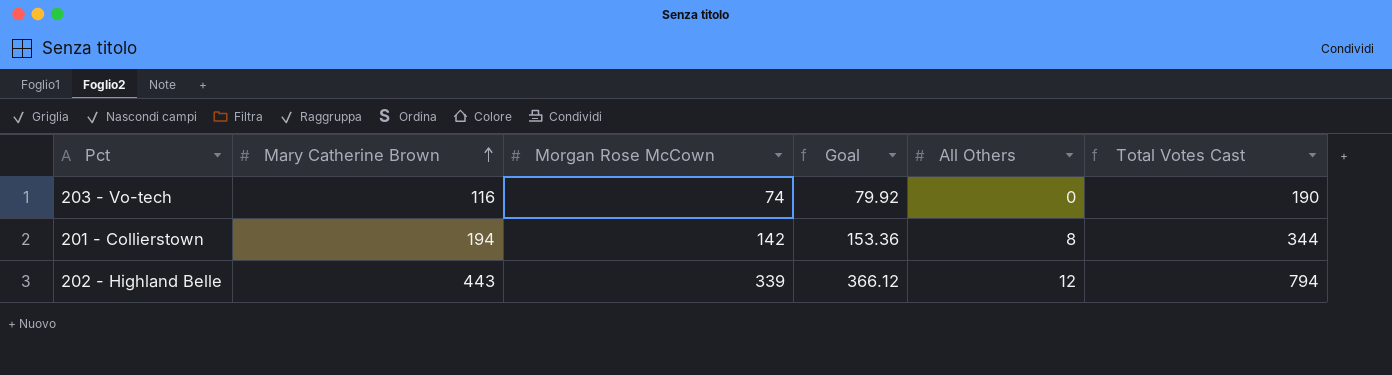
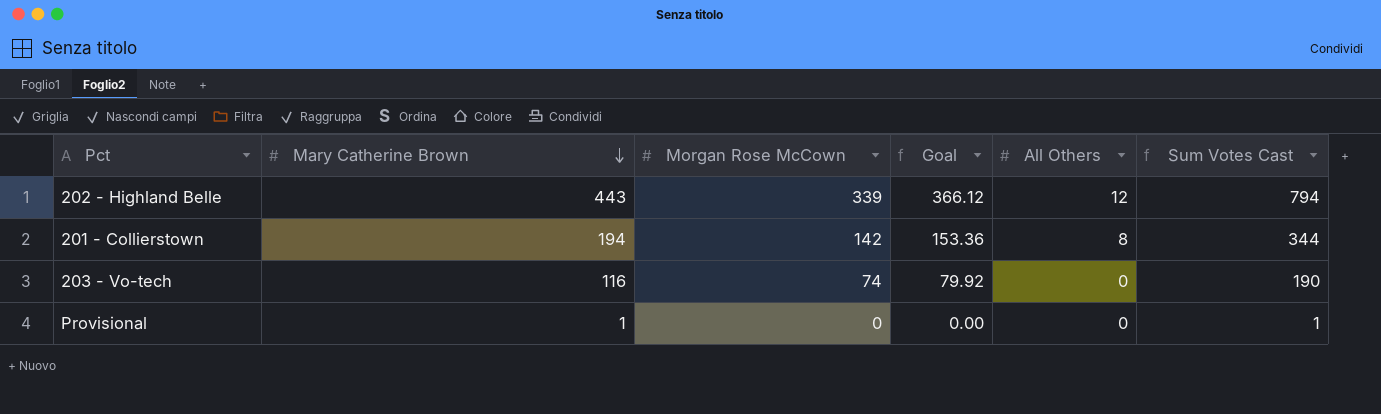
row order: Mary Catherine Brown ascending -> Mary Catherine Brown descending
column name: Total Votes Cast -> Sum Votes Cast
row Provisional: none -> 1 | 0 | 0.00 | 0 | 1

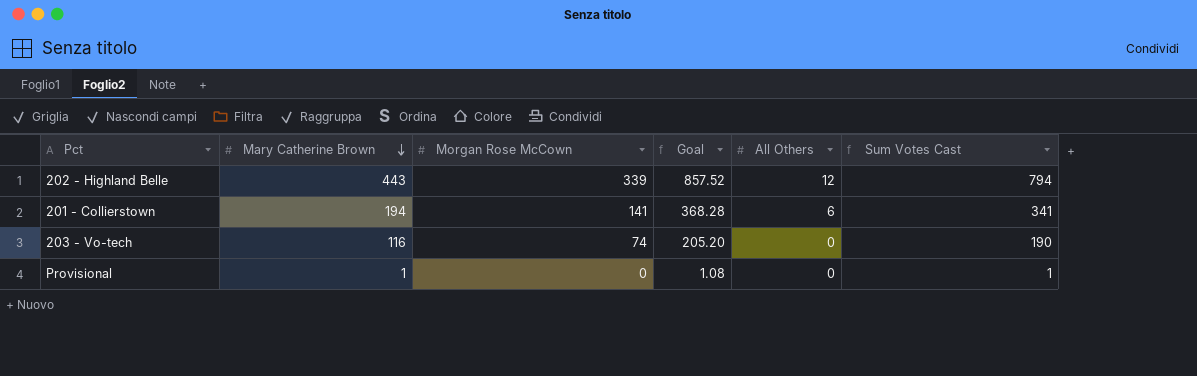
column Goal | formula: [Morgan Rose McCown] * 1.08 -> [Sum Votes Cast] * 1.08
201 - Collierstown | Morgan Rose McCown: 142 -> 141
201 - Collierstown | All Others: 8 -> 6
201 - Collierstown | Sum Votes Cast: 344 -> 341

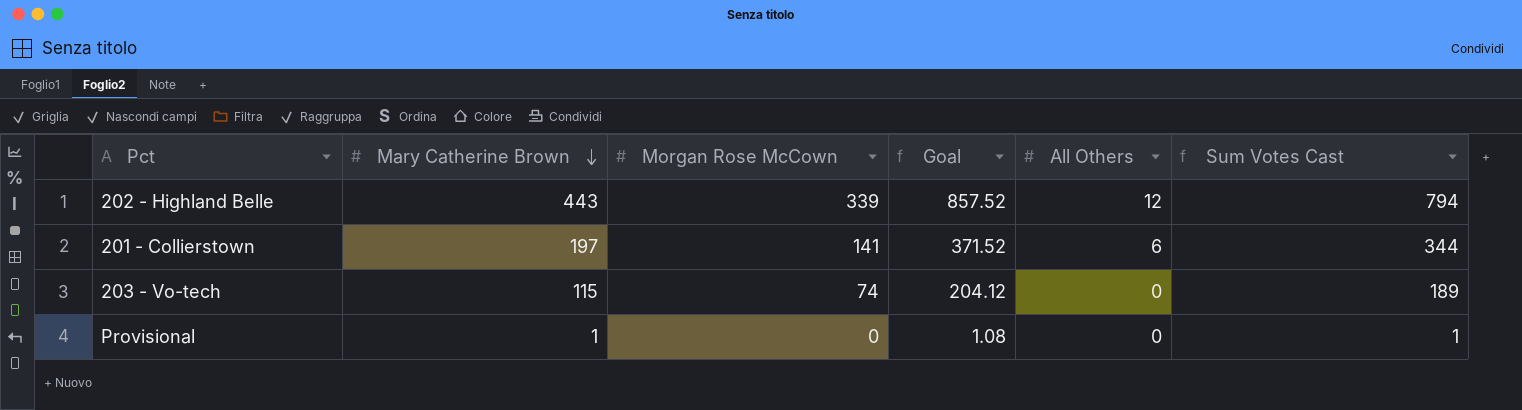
201 - Collierstown | Mary Catherine Brown: 194 -> 197
201 - Collierstown | Goal: 368.28 -> 371.52
201 - Collierstown | Sum Votes Cast: 341 -> 344
203 - Vo-tech | Mary Catherine Brown: 116 -> 115
203 - Vo-tech | Goal: 205.20 -> 204.12
203 - Vo-tech | Sum Votes Cast: 190 -> 189

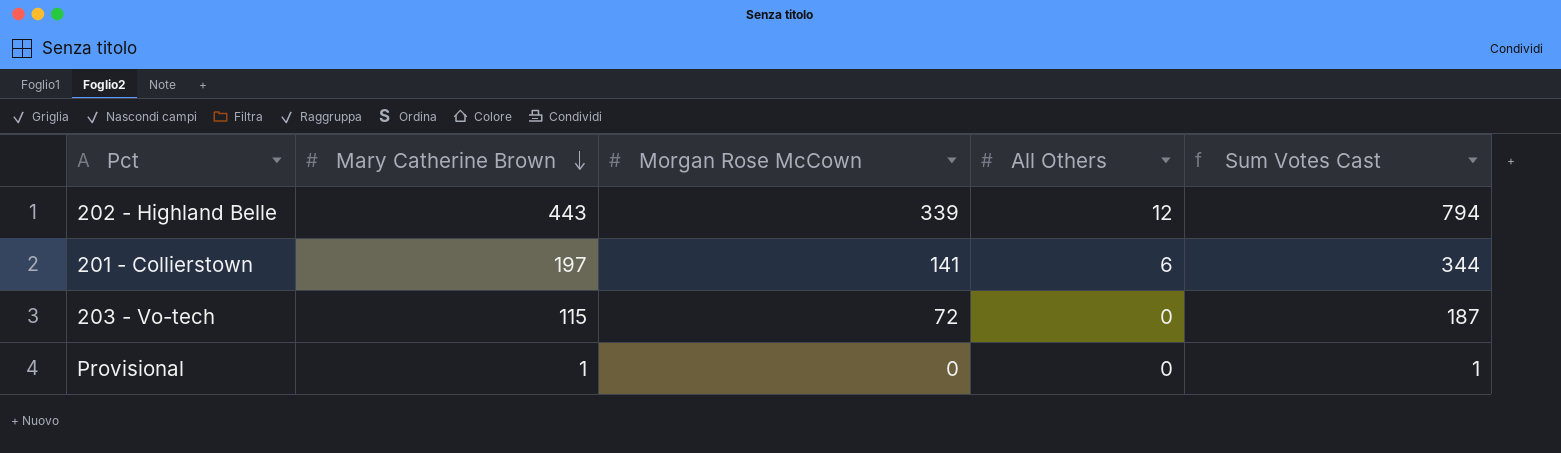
column Goal | formula: [Sum Votes Cast] * 1.08 -> none
203 - Vo-tech | Morgan Rose McCown: 74 -> 72
203 - Vo-tech | Sum Votes Cast: 189 -> 187

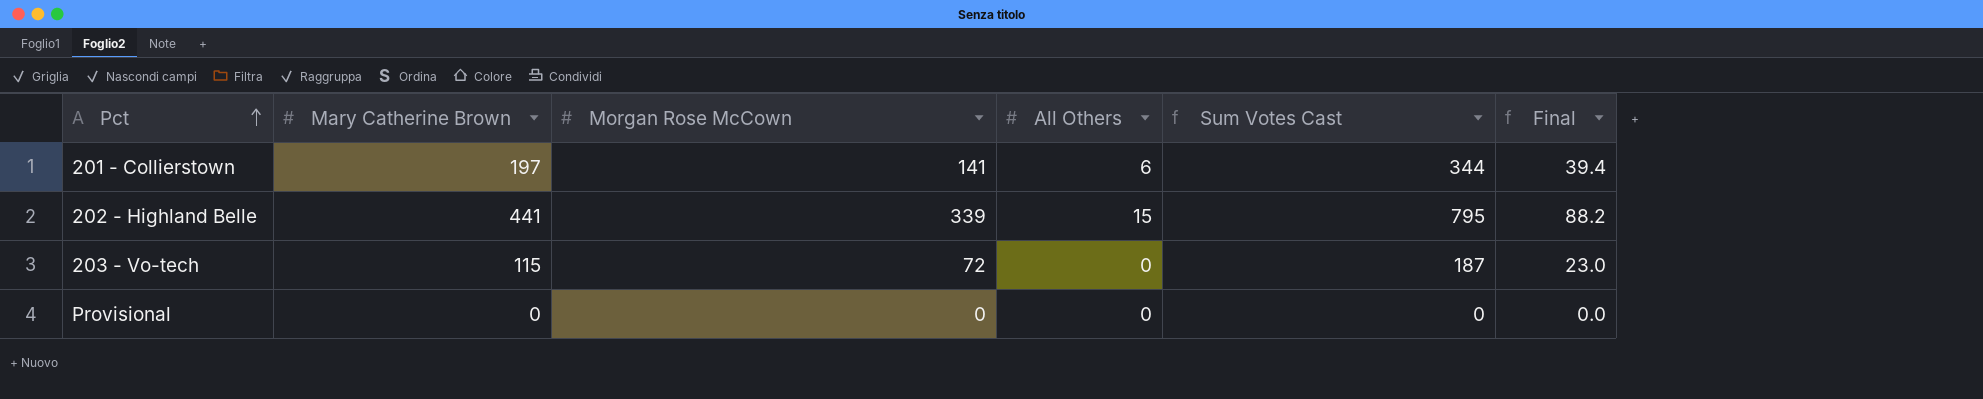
row order: Mary Catherine Brown descending -> Pct ascending
column Final | formula: none -> [Mary Catherine Brown] * 0.2
202 - Highland Belle | Mary Catherine Brown: 443 -> 441
202 - Highland Belle | All Others: 12 -> 15
202 - Highland Belle | Sum Votes Cast: 794 -> 795
Provisional | Mary Catherine Brown: 1 -> 0
Provisional | Sum Votes Cast: 1 -> 0

